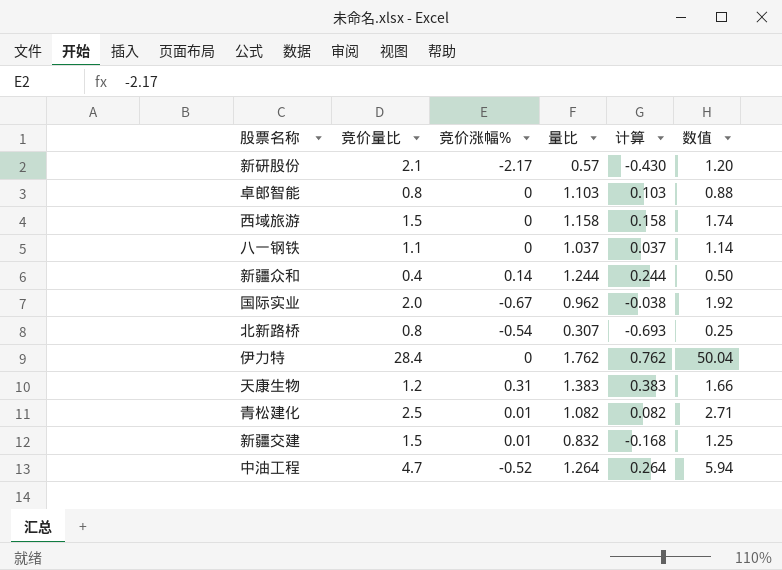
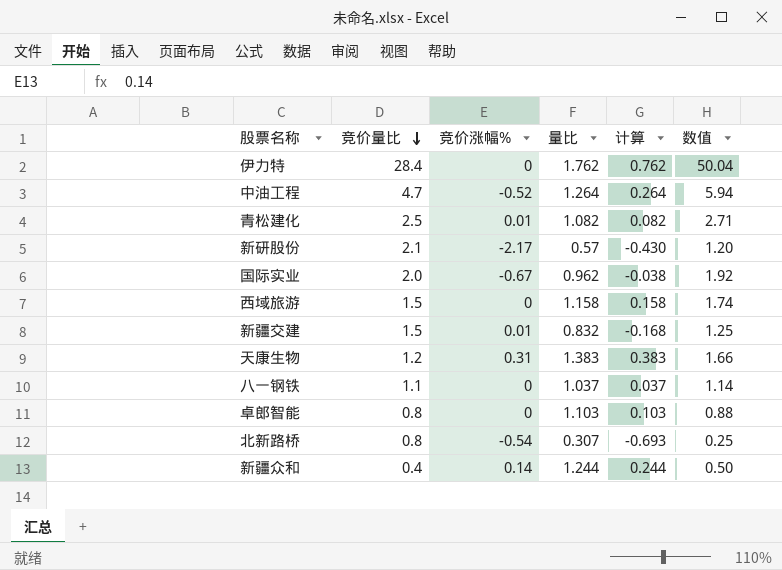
row order: none -> 竞价量比 descending

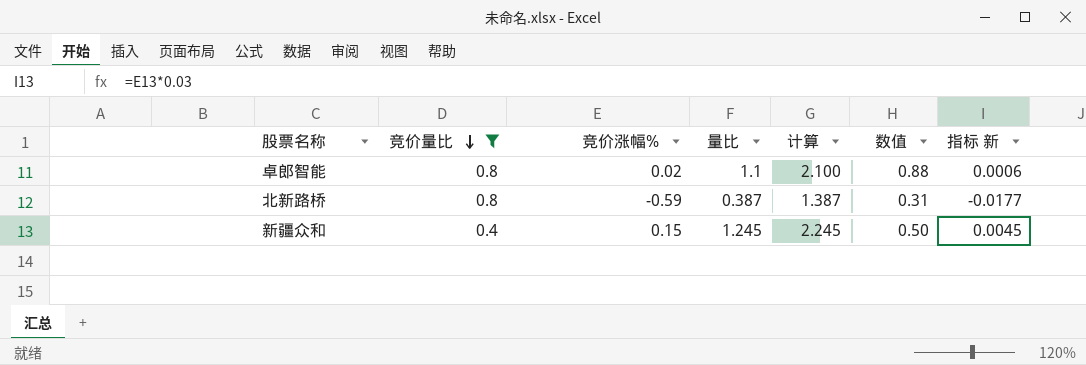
filter: none -> 竞价量比 <= 0.8
column 计算 | formula: [量比] - 1 -> [量比] + 1
column 指标 新 | formula: none -> [竞价涨幅%] * 0.03
卓郎智能 | 竞价涨幅%: 0 -> 0.02
卓郎智能 | 量比: 1.103 -> 1.1
北新路桥 | 竞价涨幅%: -0.54 -> -0.59
北新路桥 | 量比: 0.307 -> 0.387
北新路桥 | 数值: 0.25 -> 0.31
新疆众和 | 竞价涨幅%: 0.14 -> 0.15
新疆众和 | 量比: 1.244 -> 1.245

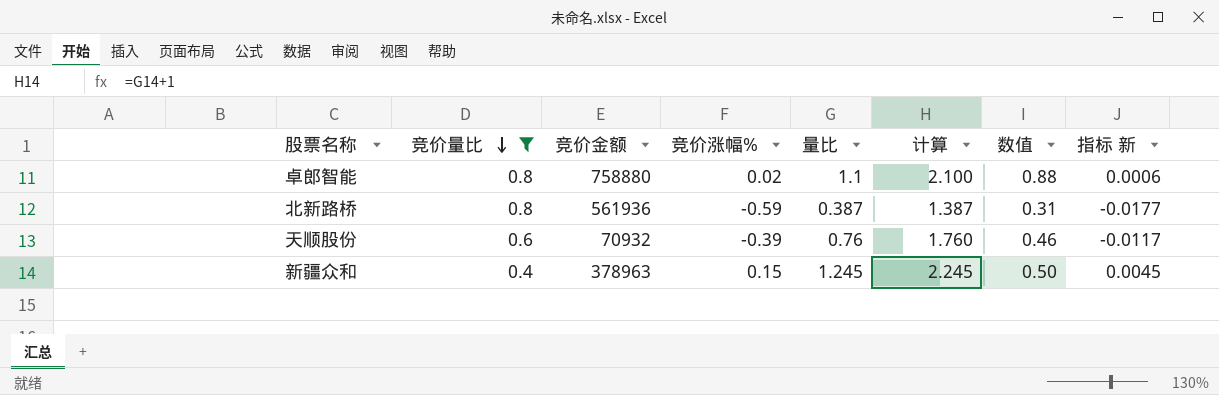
column 竞价金额 | position: none -> 3
row 天顺股份: none -> 0.6 | 70932 | -0.39 | 0.76 | 1.760 | 0.46 | -0.0117

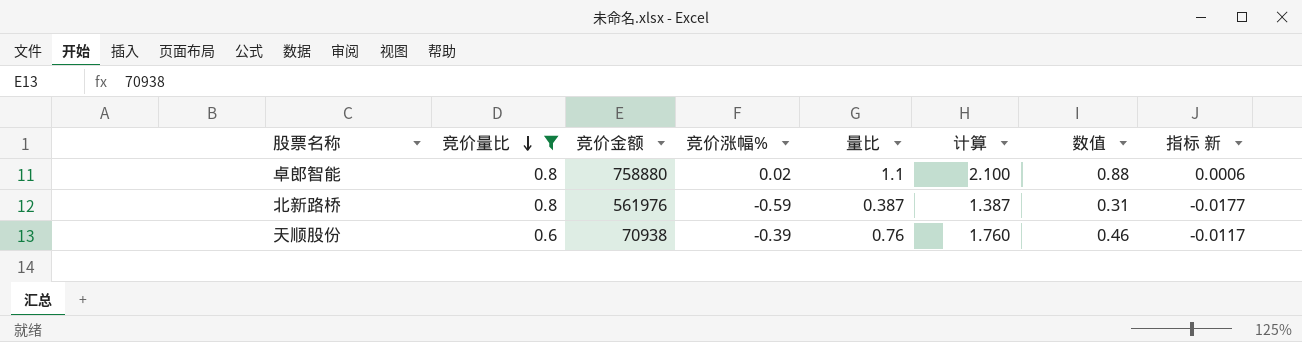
row 新疆众和: 0.4 | 378963 | 0.15 | 1.245 | 2.245 | 0.50 | 0.0045 -> none
北新路桥 | 竞价金额: 561936 -> 561976
天顺股份 | 竞价金额: 70932 -> 70938

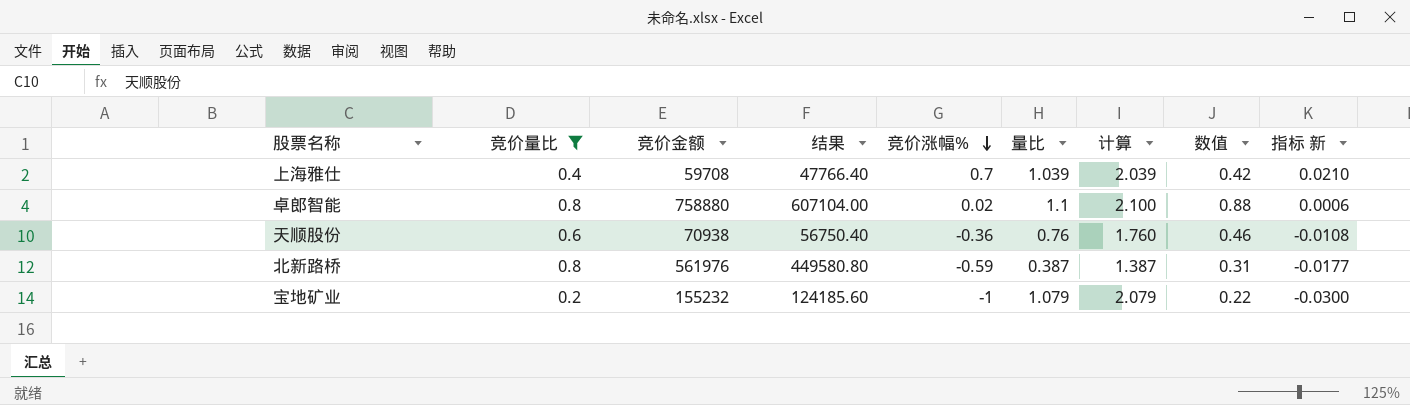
row order: 竞价量比 descending -> 竞价涨幅% descending
column 结果 | formula: none -> [竞价金额] * 0.8
row 上海雅仕: none -> 0.4 | 59708 | 47766.40 | 0.7 | 1.039 | 2.039 | 0.42 | 0.0210
天顺股份 | 竞价涨幅%: -0.39 -> -0.36
天顺股份 | 指标 新: -0.0117 -> -0.0108
row 宝地矿业: none -> 0.2 | 155232 | 124185.60 | -1 | 1.079 | 2.079 | 0.22 | -0.0300

